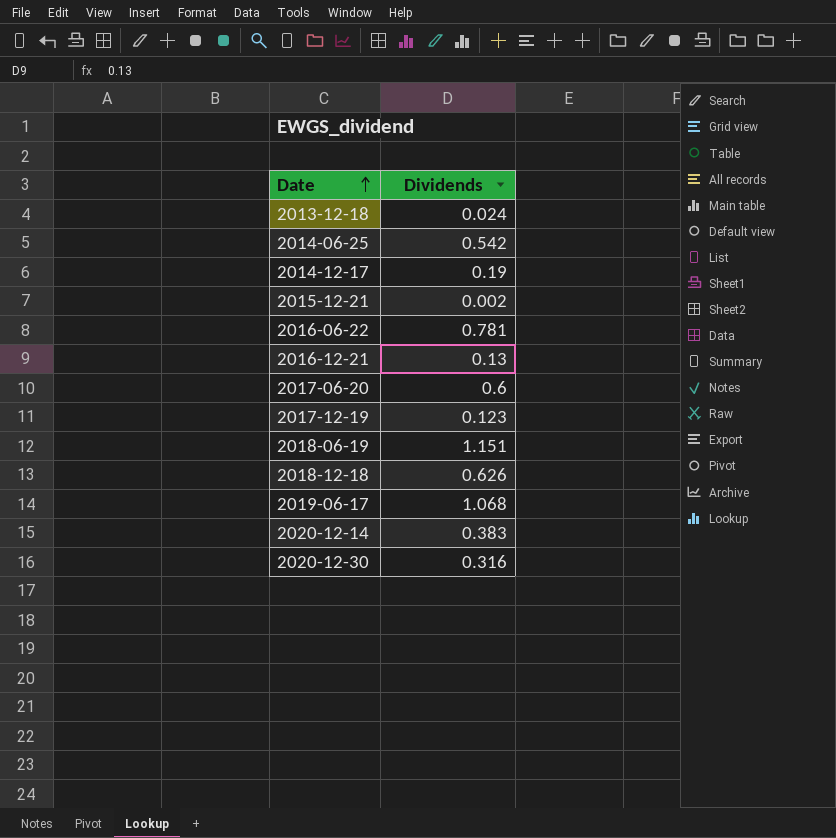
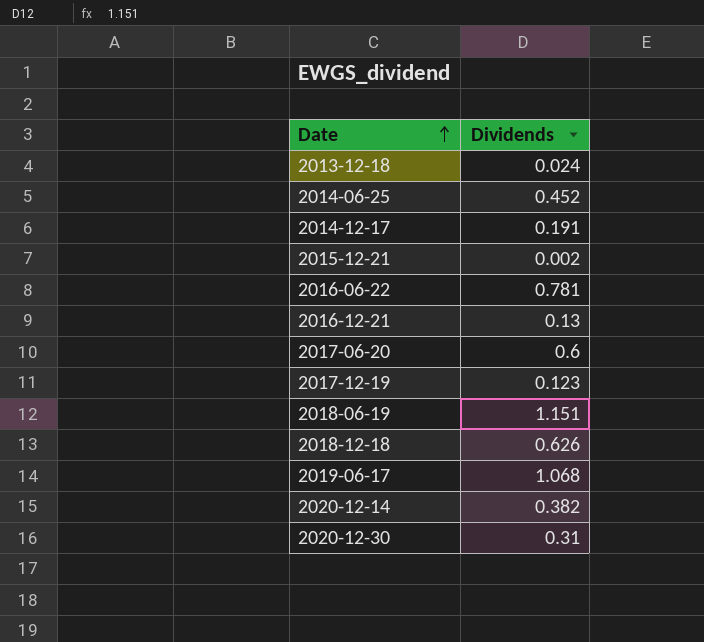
2014-06-25 | Dividends: 0.542 -> 0.452
2014-12-17 | Dividends: 0.19 -> 0.191
2020-12-14 | Dividends: 0.383 -> 0.382
2020-12-30 | Dividends: 0.316 -> 0.31

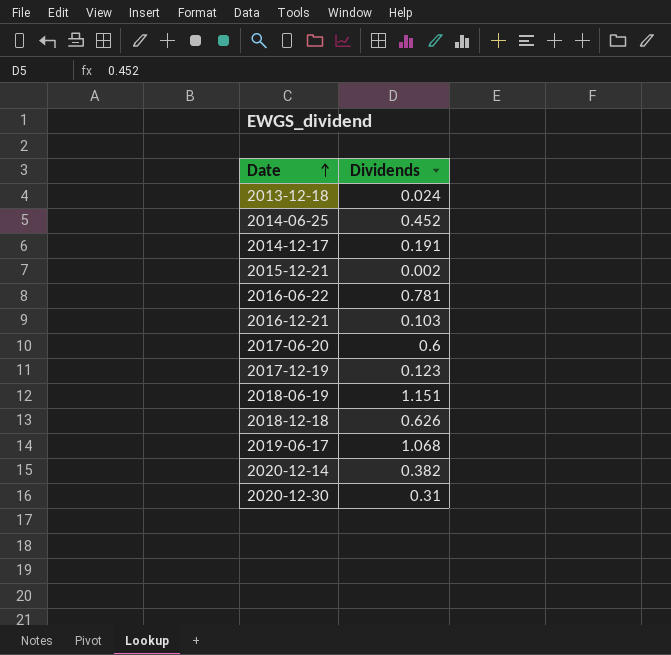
2016-12-21 | Dividends: 0.13 -> 0.103

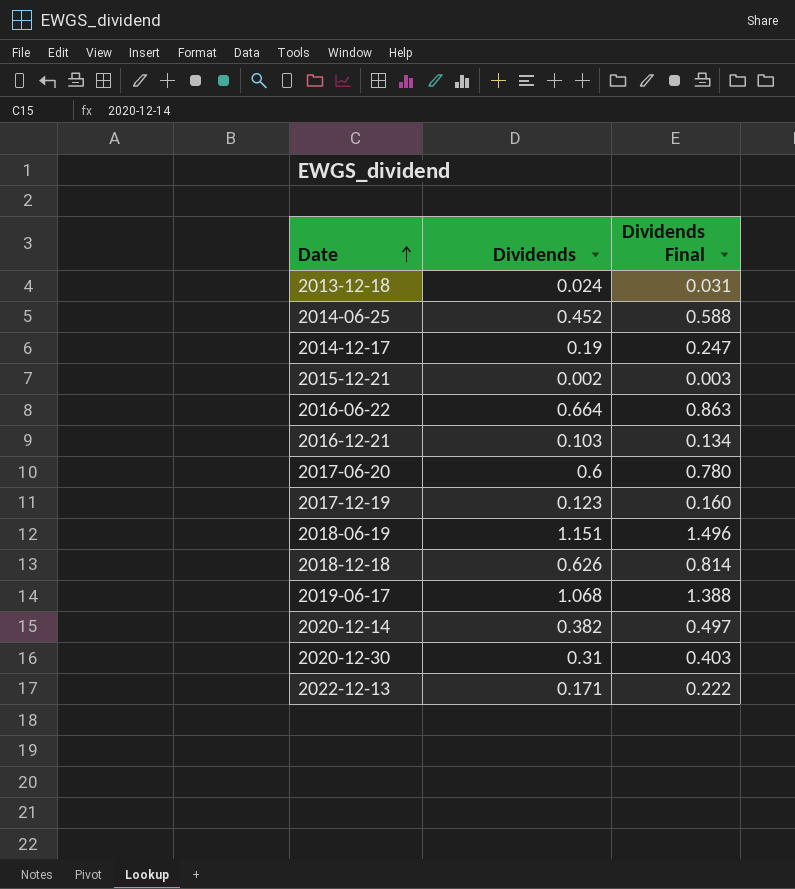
column Dividends Final | formula: none -> [Dividends] * 1.3
2014-12-17 | Dividends: 0.191 -> 0.19
2016-06-22 | Dividends: 0.781 -> 0.664
row 2022-12-13: none -> 0.171 | 0.222

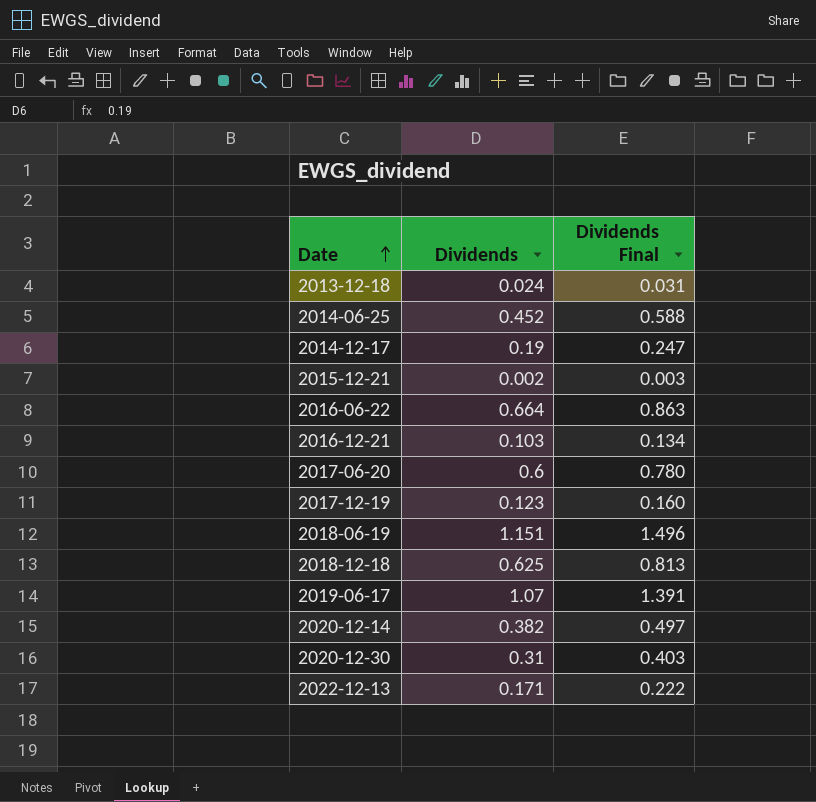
2018-12-18 | Dividends: 0.626 -> 0.625
2018-12-18 | Dividends Final: 0.814 -> 0.813
2019-06-17 | Dividends: 1.068 -> 1.07
2019-06-17 | Dividends Final: 1.388 -> 1.391

